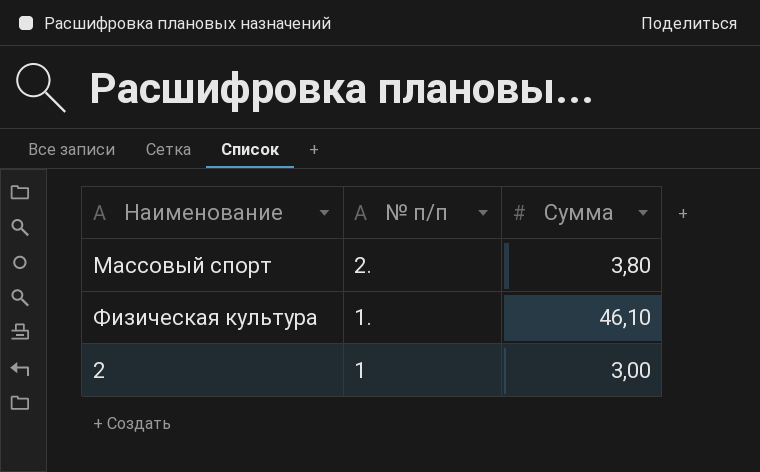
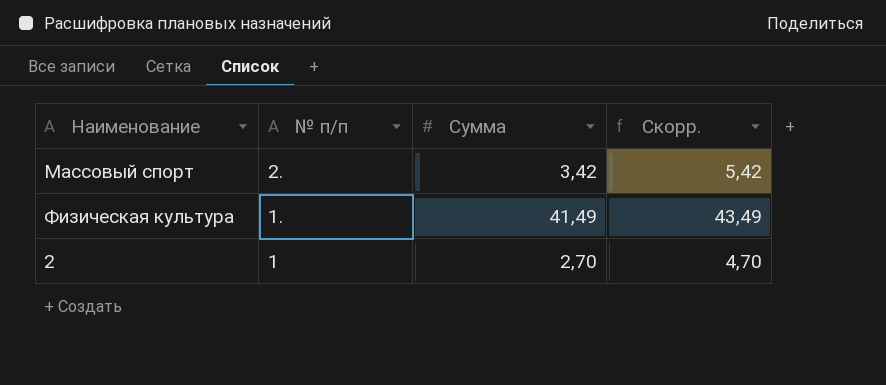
column Скорр. | formula: none -> [Сумма] + 2
Массовый спорт | Сумма: 3,80 -> 3,42
Физическая культура | Сумма: 46,10 -> 41,49
2 | Сумма: 3,00 -> 2,70

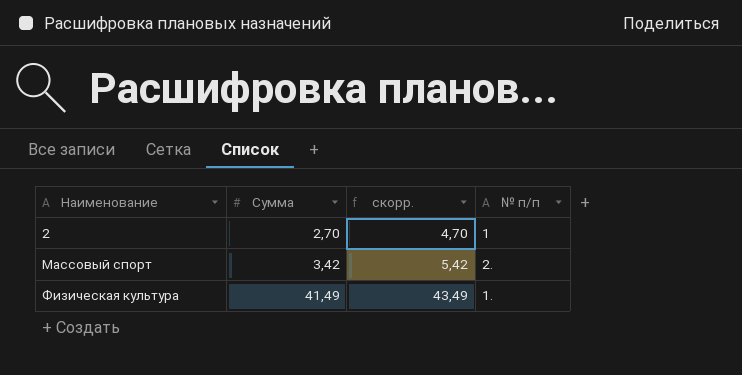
row order: № п/п descending -> Наименование ascending
column name: Скорр. -> скорр.
column № п/п | position: 2 -> 4

